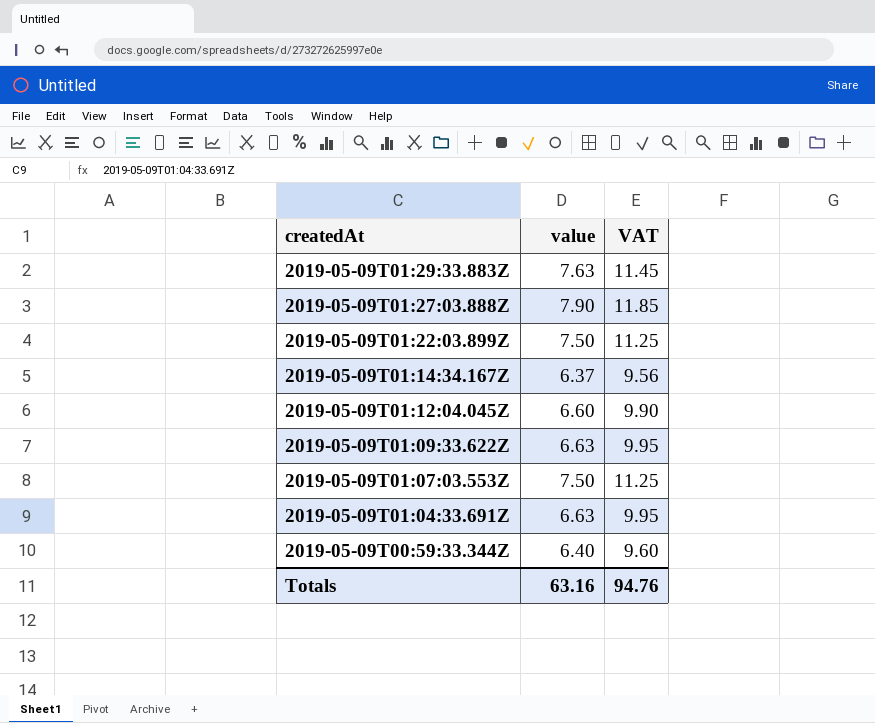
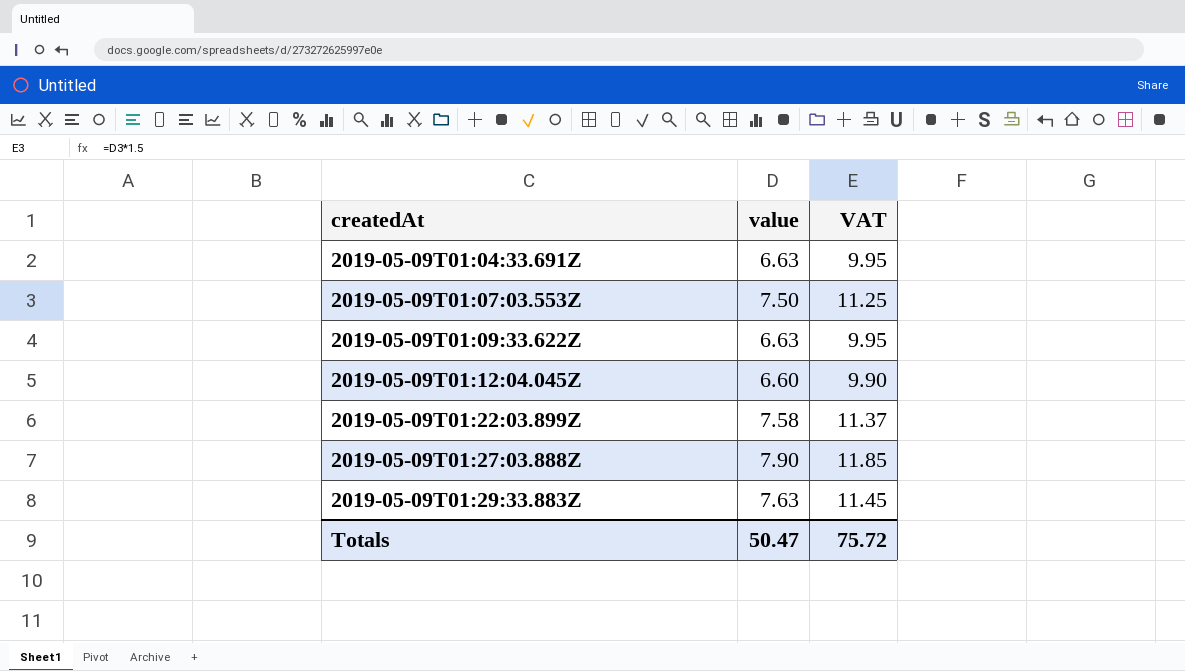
row order: createdAt descending -> createdAt ascending
row 2019-05-09T01:14:34.167Z: 6.37 | 9.56 -> none
row 2019-05-09T00:59:33.344Z: 6.40 | 9.60 -> none
2019-05-09T01:22:03.899Z | value: 7.50 -> 7.58
2019-05-09T01:22:03.899Z | VAT: 11.25 -> 11.37
Totals | value: 63.16 -> 50.47
Totals | VAT: 94.76 -> 75.72

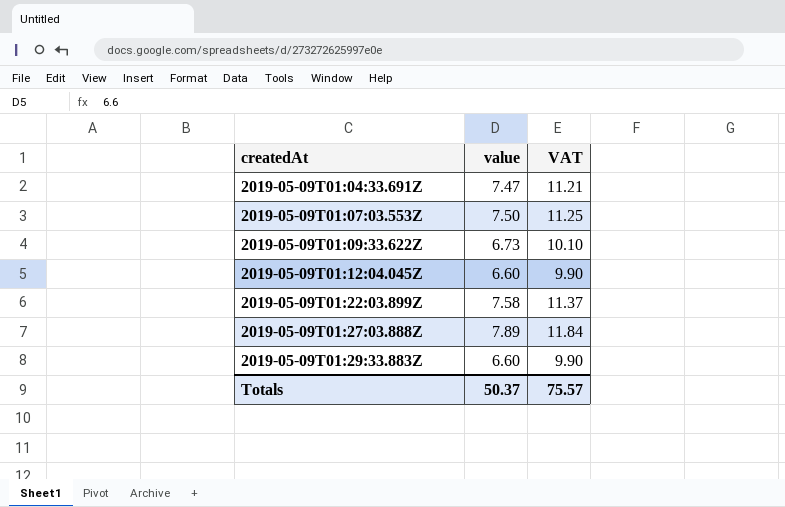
2019-05-09T01:04:33.691Z | value: 6.63 -> 7.47
2019-05-09T01:04:33.691Z | VAT: 9.95 -> 11.21
2019-05-09T01:09:33.622Z | value: 6.63 -> 6.73
2019-05-09T01:09:33.622Z | VAT: 9.95 -> 10.10
2019-05-09T01:27:03.888Z | value: 7.90 -> 7.89
2019-05-09T01:27:03.888Z | VAT: 11.85 -> 11.84
2019-05-09T01:29:33.883Z | value: 7.63 -> 6.60
2019-05-09T01:29:33.883Z | VAT: 11.45 -> 9.90
Totals | value: 50.47 -> 50.37
Totals | VAT: 75.72 -> 75.57

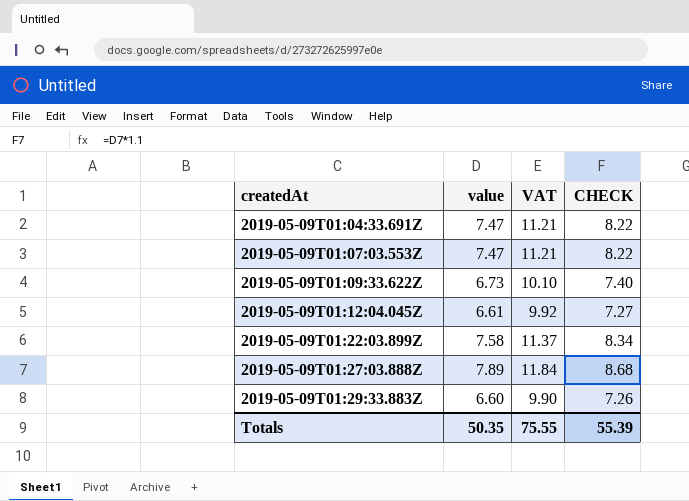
column CHECK | formula: none -> [value] * 1.1
2019-05-09T01:07:03.553Z | value: 7.50 -> 7.47
2019-05-09T01:07:03.553Z | VAT: 11.25 -> 11.21
2019-05-09T01:12:04.045Z | value: 6.60 -> 6.61
2019-05-09T01:12:04.045Z | VAT: 9.90 -> 9.92
Totals | value: 50.37 -> 50.35
Totals | VAT: 75.57 -> 75.55

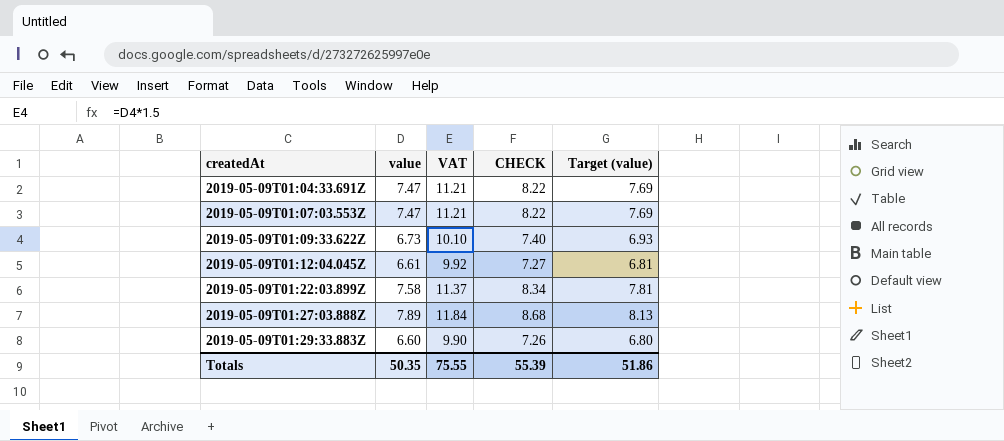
column Target (value) | formula: none -> [value] * 1.03

